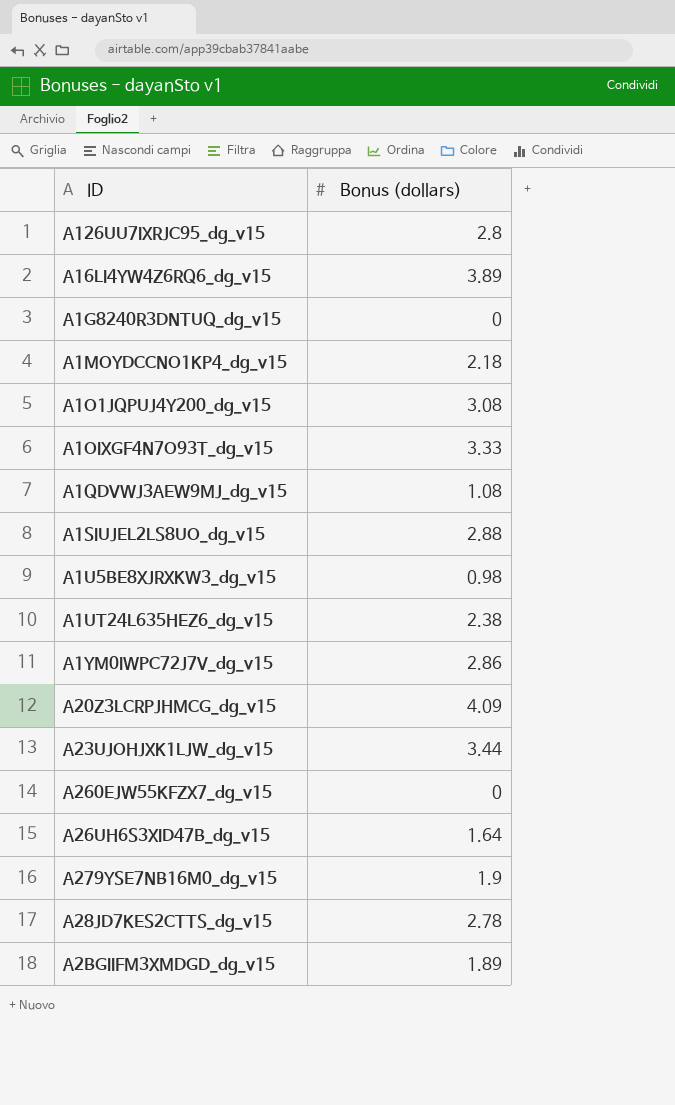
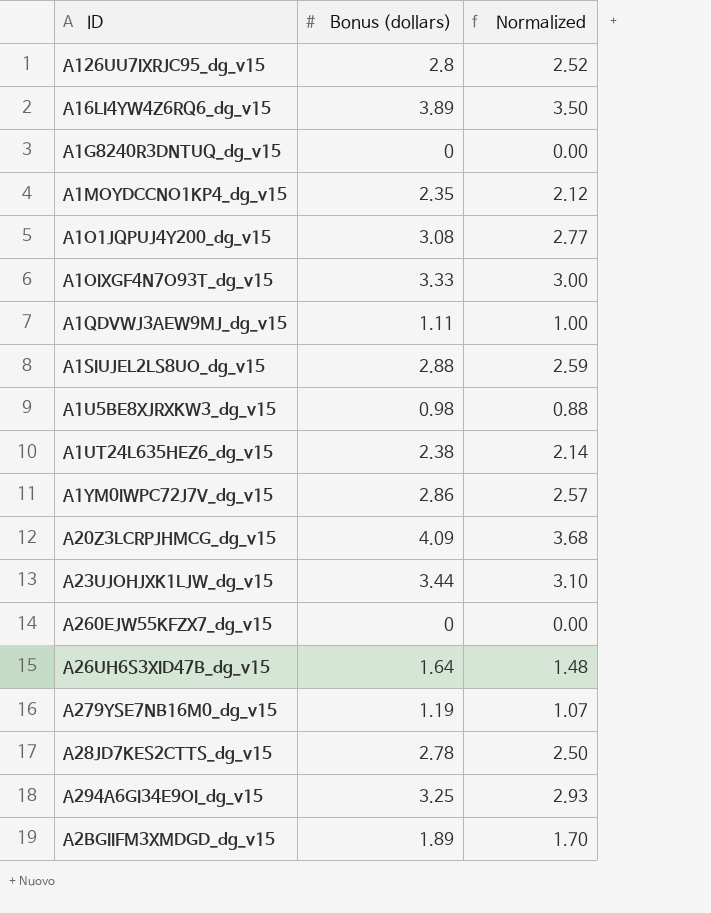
column Normalized | formula: none -> [Bonus (dollars)] * 0.9
A1MOYDCCNO1KP4_dg_v15 | Bonus (dollars): 2.18 -> 2.35
A1QDVWJ3AEW9MJ_dg_v15 | Bonus (dollars): 1.08 -> 1.11
A279YSE7NB16M0_dg_v15 | Bonus (dollars): 1.9 -> 1.19
row A294A6GI34E9OI_dg_v15: none -> 3.25 | 2.93

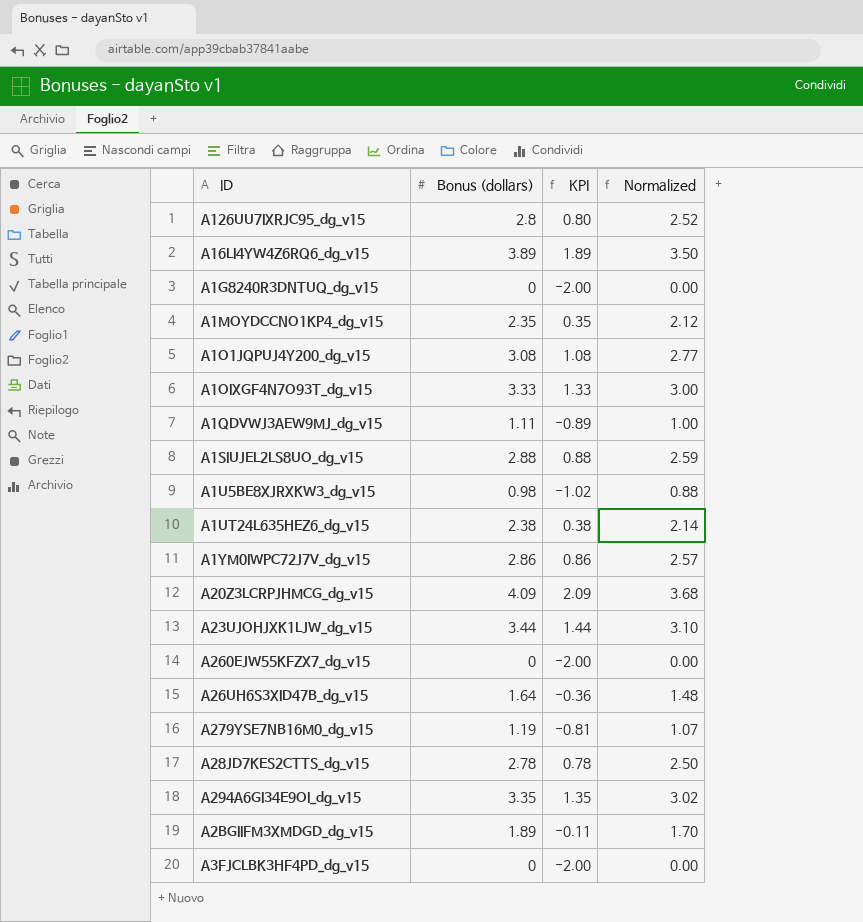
column KPI | formula: none -> [Bonus (dollars)] - 2
A294A6GI34E9OI_dg_v15 | Bonus (dollars): 3.25 -> 3.35
A294A6GI34E9OI_dg_v15 | Normalized: 2.93 -> 3.02
row A3FJCLBK3HF4PD_dg_v15: none -> 0 | -2.00 | 0.00

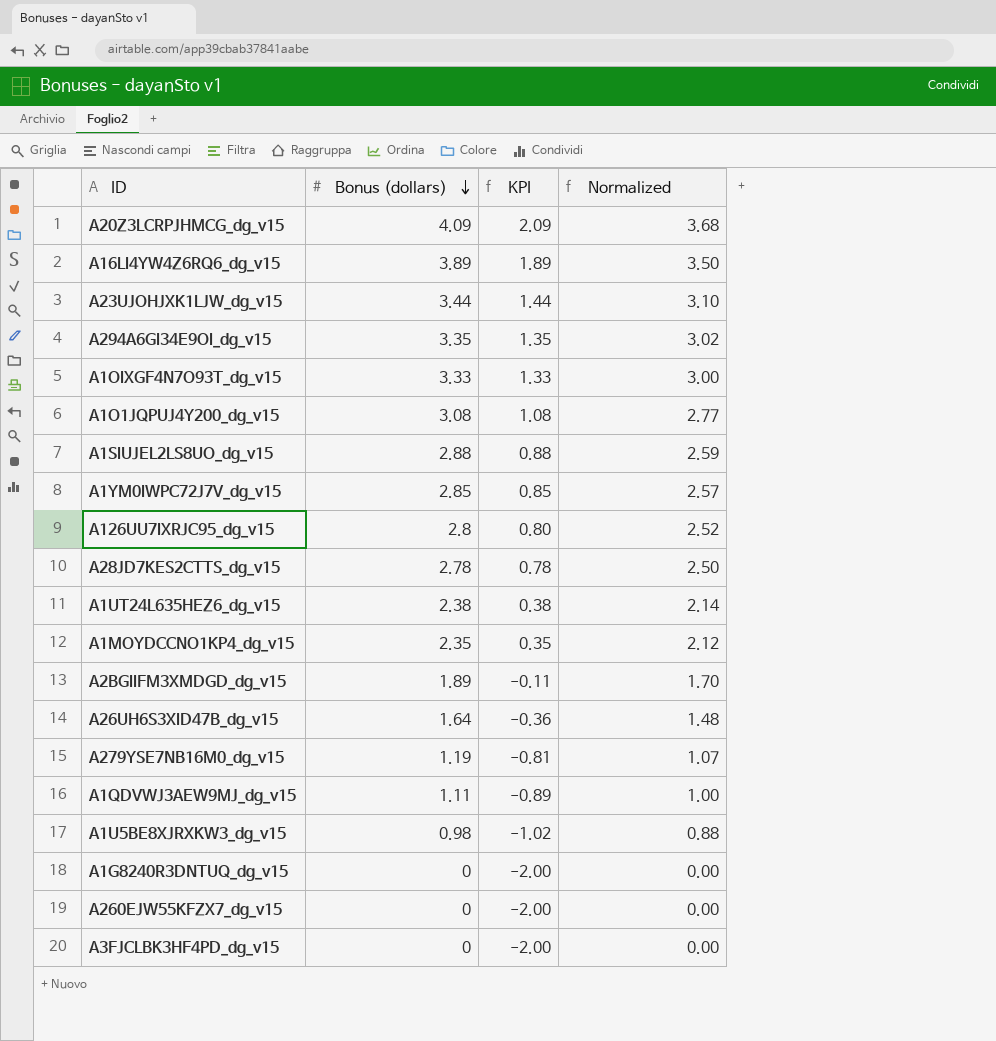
row order: none -> Bonus (dollars) descending
A1YM0IWPC72J7V_dg_v15 | Bonus (dollars): 2.86 -> 2.85
A1YM0IWPC72J7V_dg_v15 | KPI: 0.86 -> 0.85

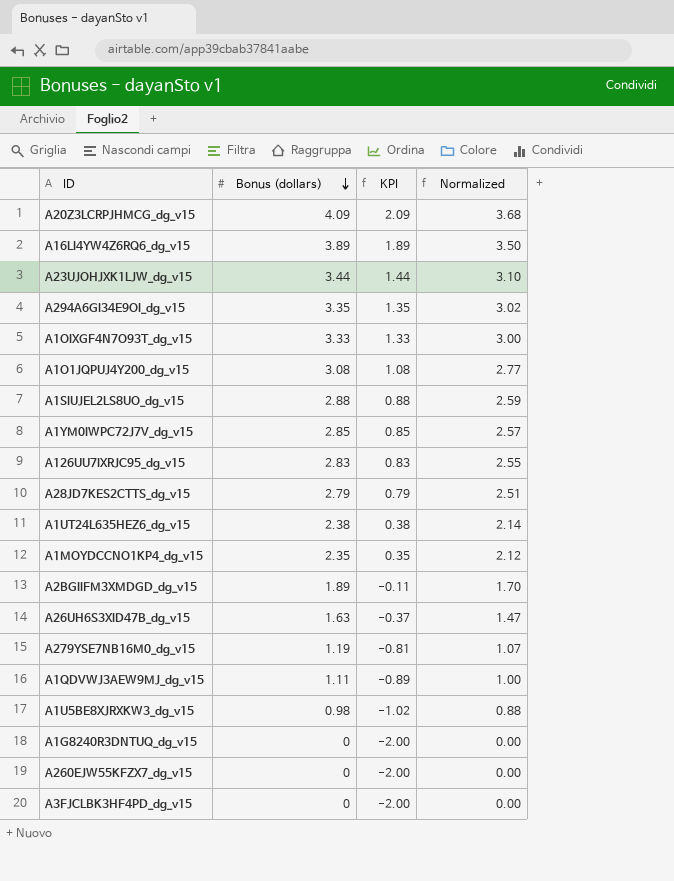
A126UU7IXRJC95_dg_v15 | Bonus (dollars): 2.8 -> 2.83
A126UU7IXRJC95_dg_v15 | KPI: 0.80 -> 0.83
A126UU7IXRJC95_dg_v15 | Normalized: 2.52 -> 2.55
A28JD7KES2CTTS_dg_v15 | Bonus (dollars): 2.78 -> 2.79
A28JD7KES2CTTS_dg_v15 | KPI: 0.78 -> 0.79
A28JD7KES2CTTS_dg_v15 | Normalized: 2.50 -> 2.51
A26UH6S3XID47B_dg_v15 | Bonus (dollars): 1.64 -> 1.63
A26UH6S3XID47B_dg_v15 | KPI: -0.36 -> -0.37
A26UH6S3XID47B_dg_v15 | Normalized: 1.48 -> 1.47

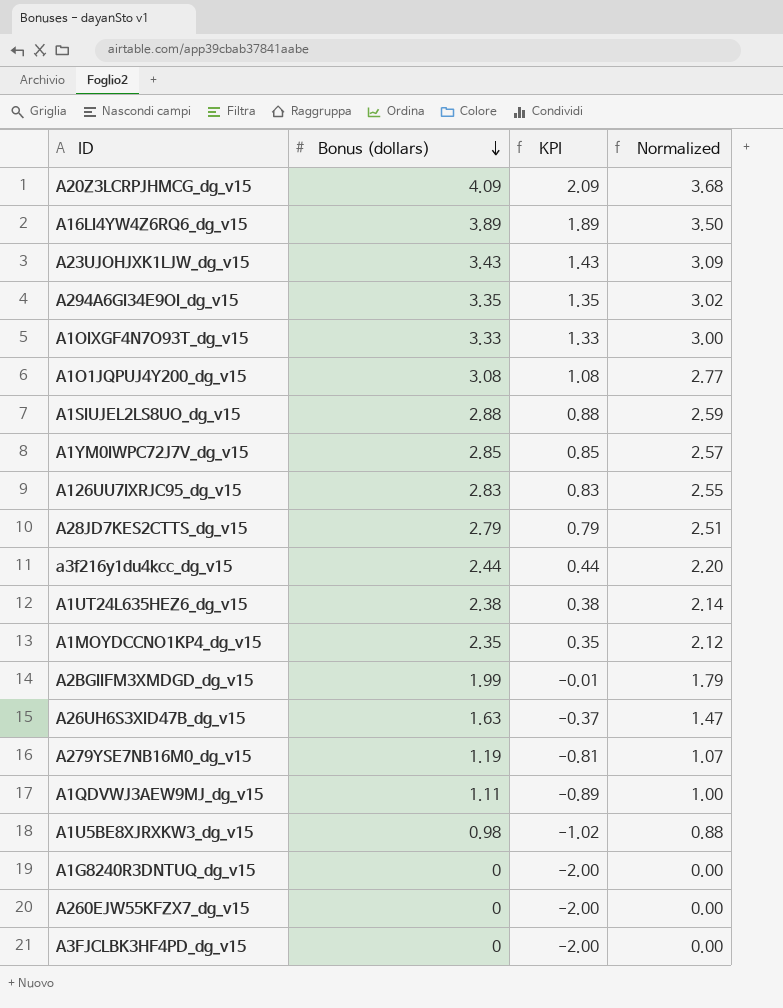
A23UJOHJXK1LJW_dg_v15 | Bonus (dollars): 3.44 -> 3.43
A23UJOHJXK1LJW_dg_v15 | KPI: 1.44 -> 1.43
A23UJOHJXK1LJW_dg_v15 | Normalized: 3.10 -> 3.09
row a3f216y1du4kcc_dg_v15: none -> 2.44 | 0.44 | 2.20
A2BGIIFM3XMDGD_dg_v15 | Bonus (dollars): 1.89 -> 1.99
A2BGIIFM3XMDGD_dg_v15 | KPI: -0.11 -> -0.01
A2BGIIFM3XMDGD_dg_v15 | Normalized: 1.70 -> 1.79

